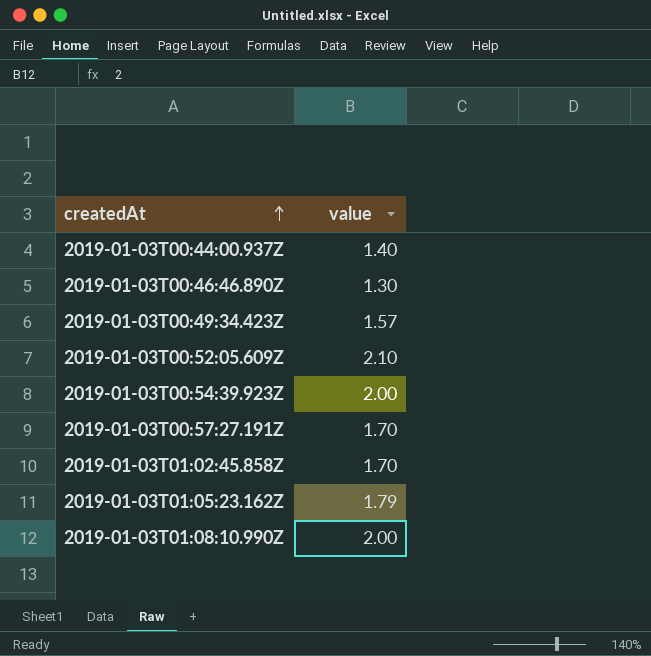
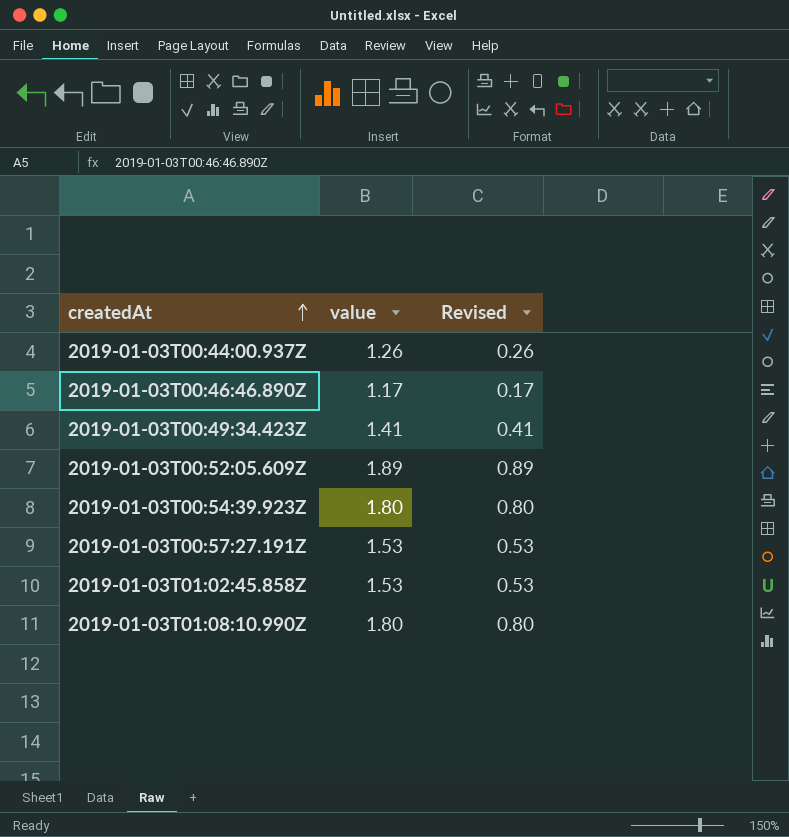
column Revised | formula: none -> [value] - 1
row 2019-01-03T01:05:23.162Z: 1.79 -> none
2019-01-03T00:44:00.937Z | value: 1.40 -> 1.26
2019-01-03T00:46:46.890Z | value: 1.30 -> 1.17
2019-01-03T00:49:34.423Z | value: 1.57 -> 1.41
2019-01-03T00:52:05.609Z | value: 2.10 -> 1.89
2019-01-03T00:54:39.923Z | value: 2.00 -> 1.80
2019-01-03T00:57:27.191Z | value: 1.70 -> 1.53
2019-01-03T01:02:45.858Z | value: 1.70 -> 1.53
2019-01-03T01:08:10.990Z | value: 2.00 -> 1.80

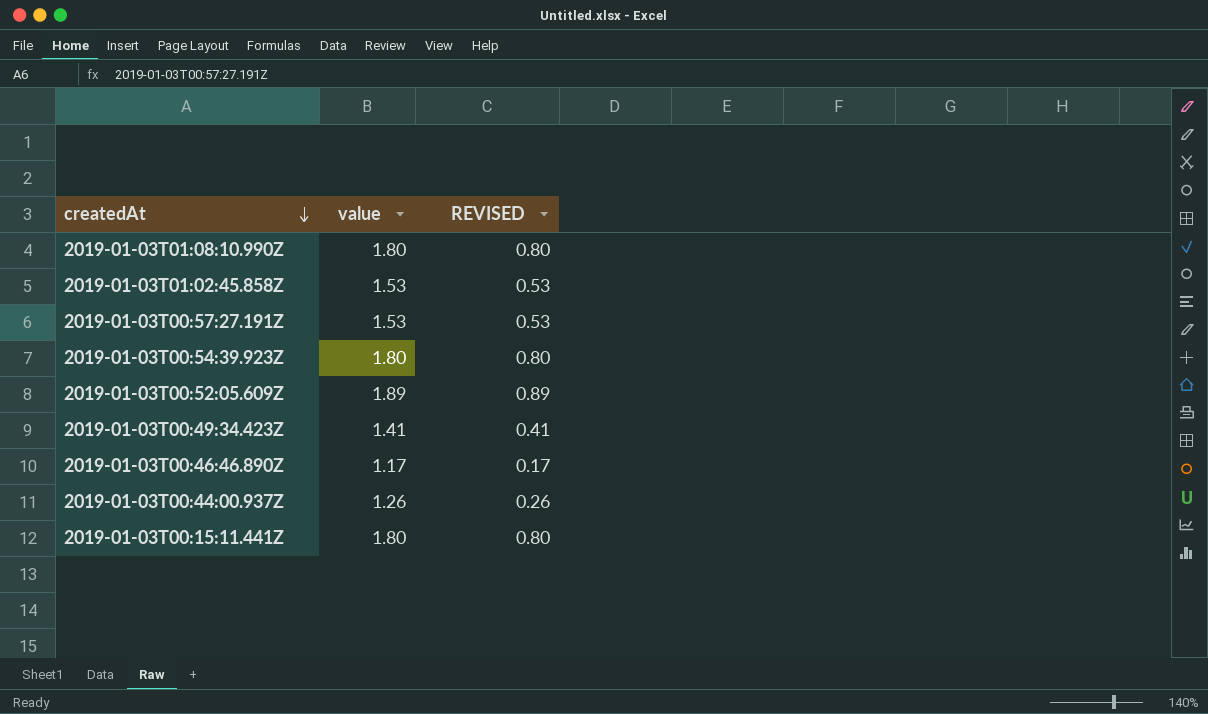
row order: createdAt ascending -> createdAt descending
column name: Revised -> REVISED
row 2019-01-03T00:15:11.441Z: none -> 1.80 | 0.80

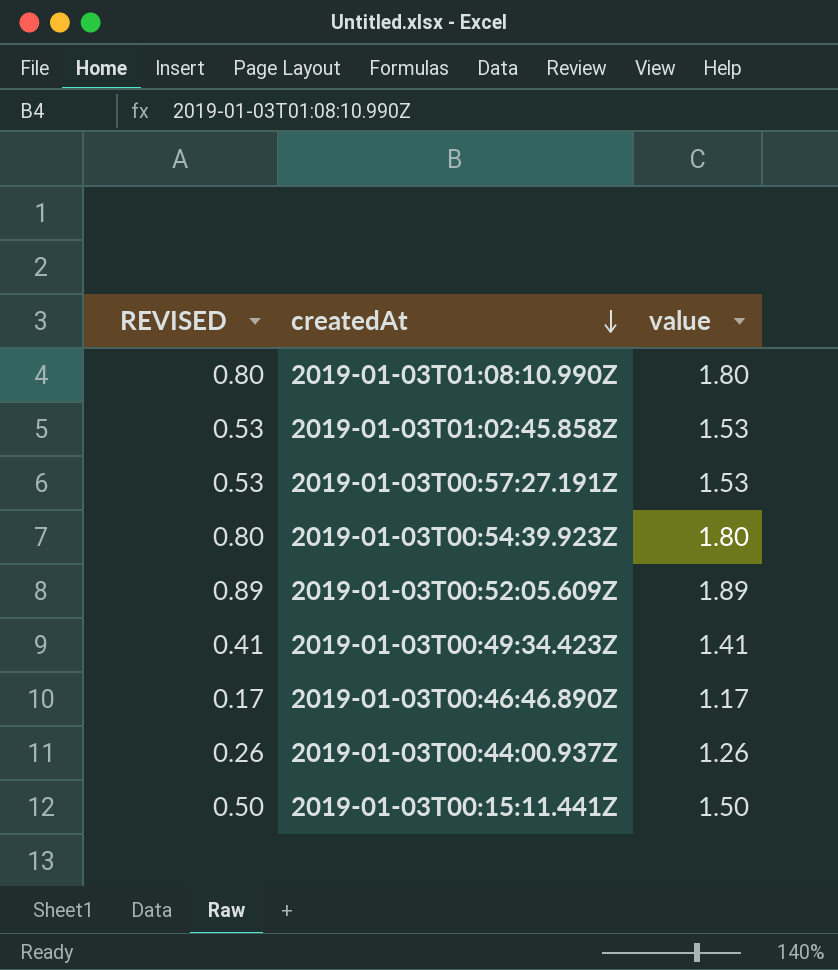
column REVISED | position: 3 -> 1
2019-01-03T00:15:11.441Z | REVISED: 0.80 -> 0.50
2019-01-03T00:15:11.441Z | value: 1.80 -> 1.50

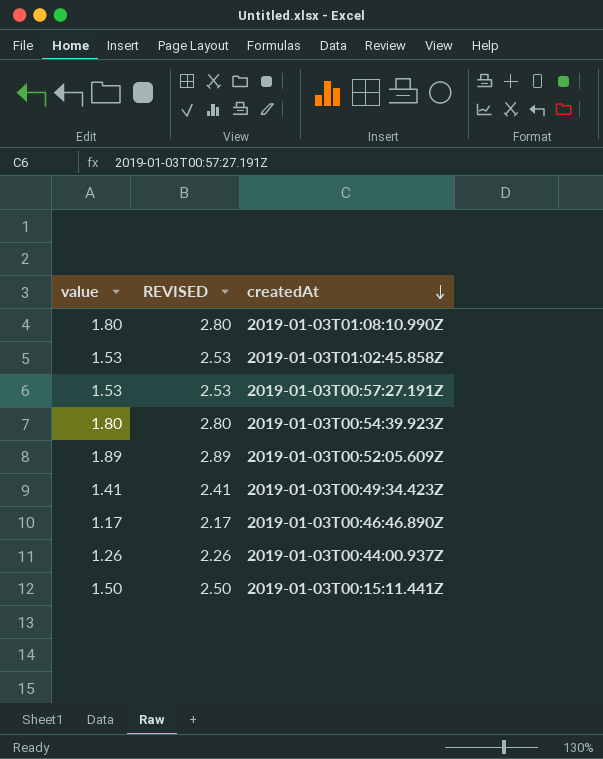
column value | position: 3 -> 1
column REVISED | formula: [value] - 1 -> [value] + 1

